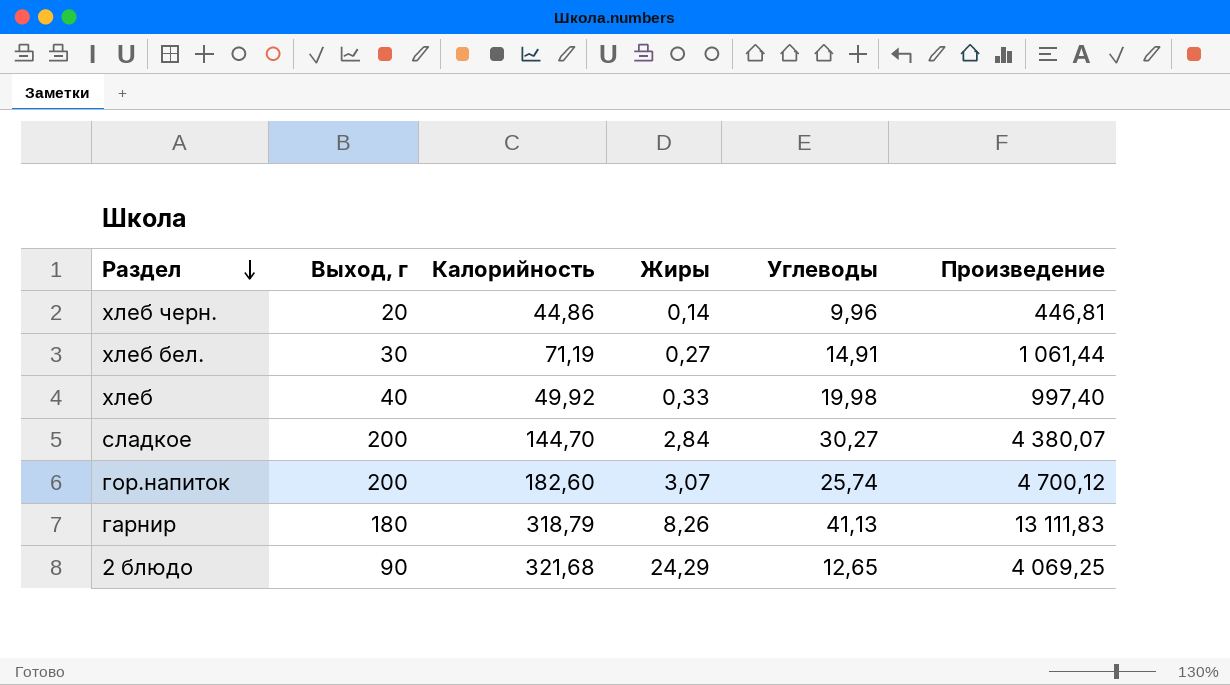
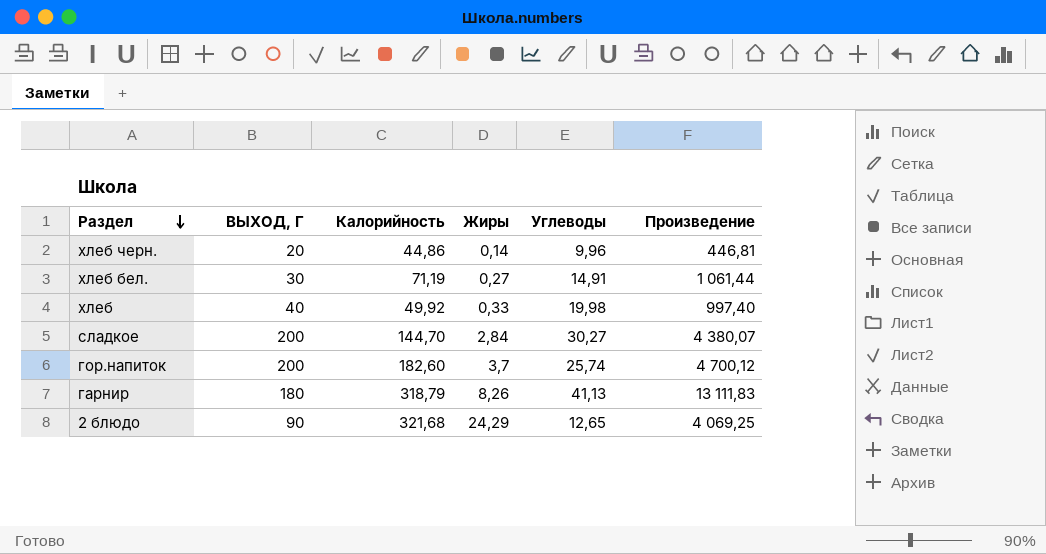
column name: Выход, г -> ВЫХОД, Г
гор.напиток | Жиры: 3,07 -> 3,7

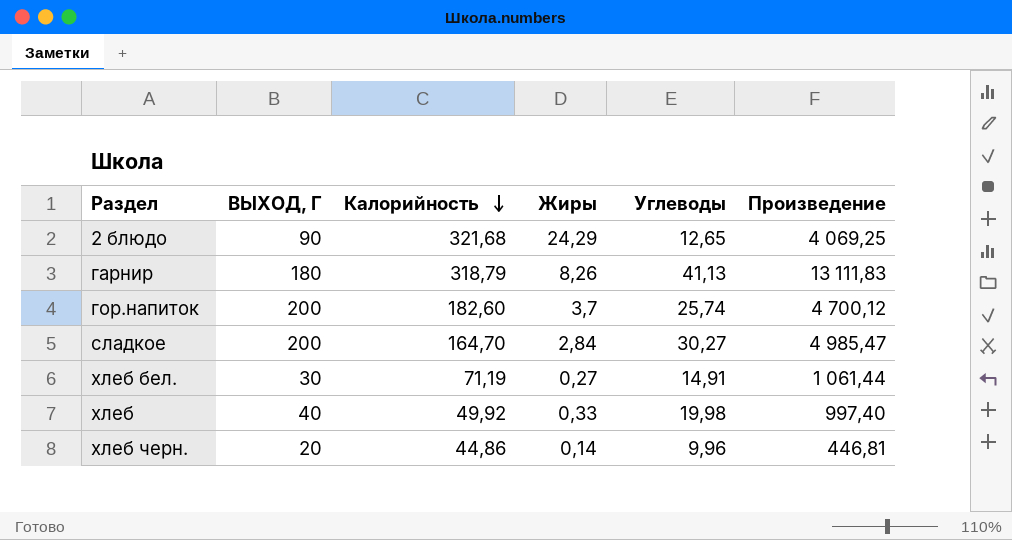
row order: Раздел descending -> Калорийность descending
сладкое | Калорийность: 144,70 -> 164,70
сладкое | Произведение: 4 380,07 -> 4 985,47

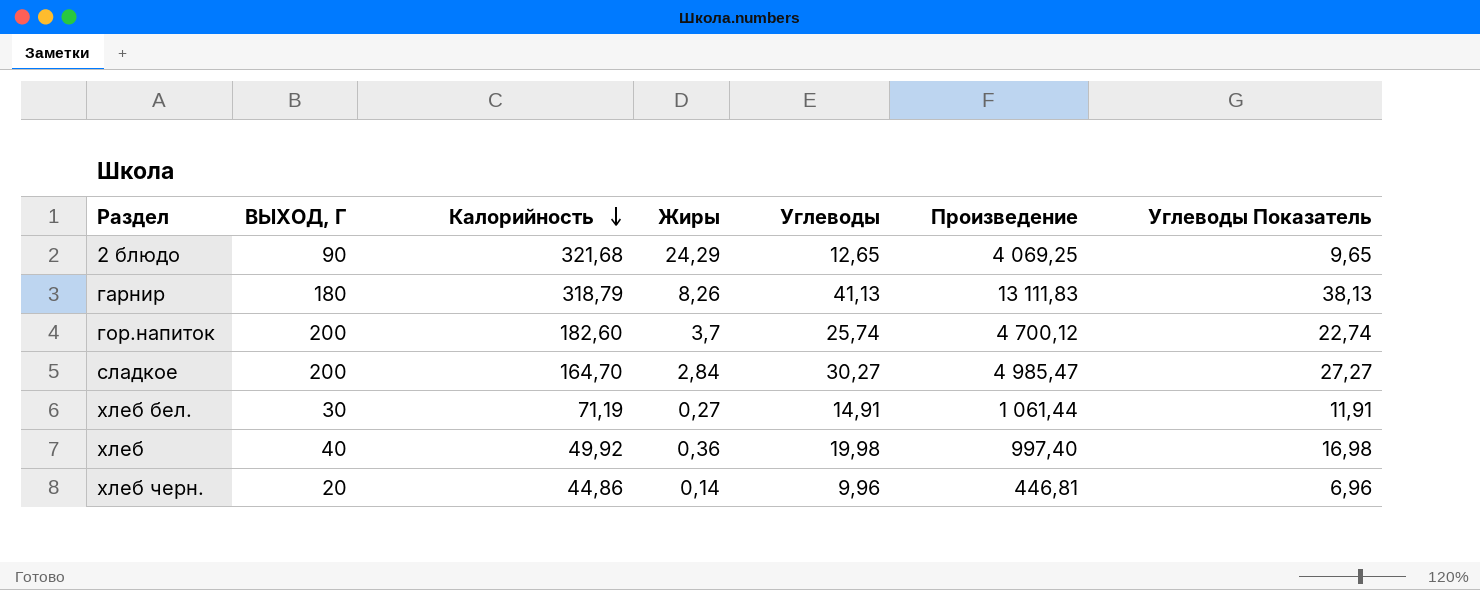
column Углеводы Показатель | formula: none -> [Углеводы] - 3
хлеб | Жиры: 0,33 -> 0,36

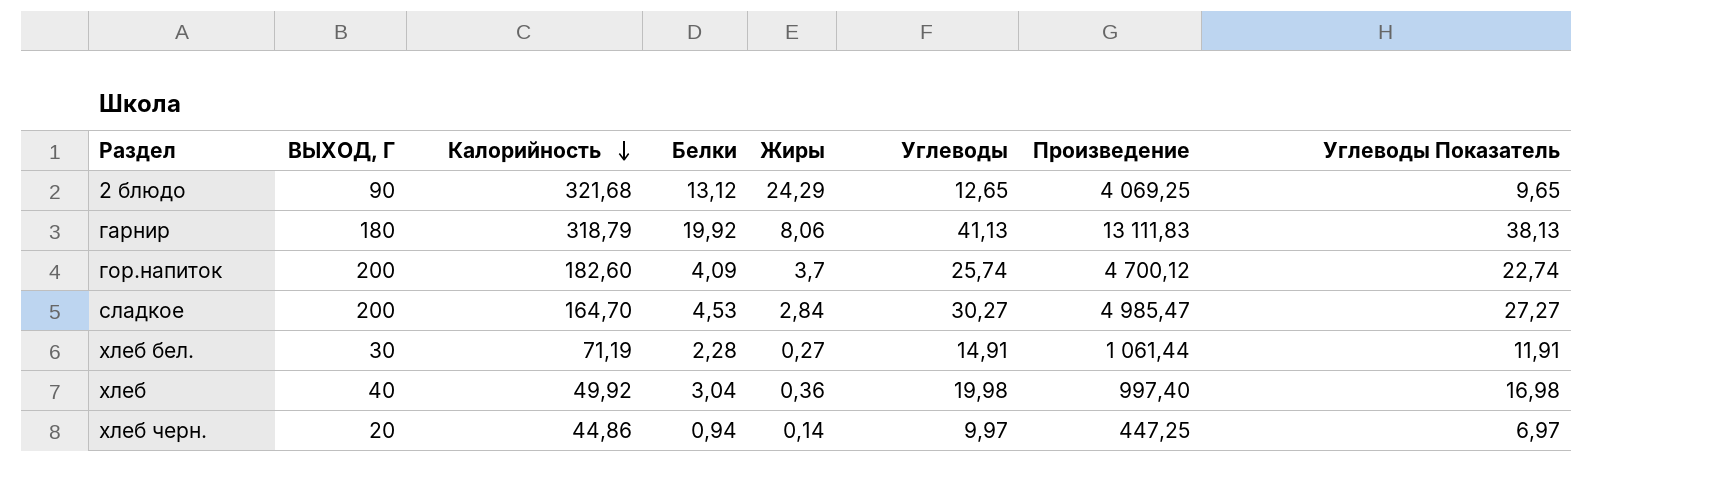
column Белки | position: none -> 4
гарнир | Жиры: 8,26 -> 8,06
хлеб черн. | Углеводы: 9,96 -> 9,97
хлеб черн. | Произведение: 446,81 -> 447,25
хлеб черн. | Углеводы Показатель: 6,96 -> 6,97

